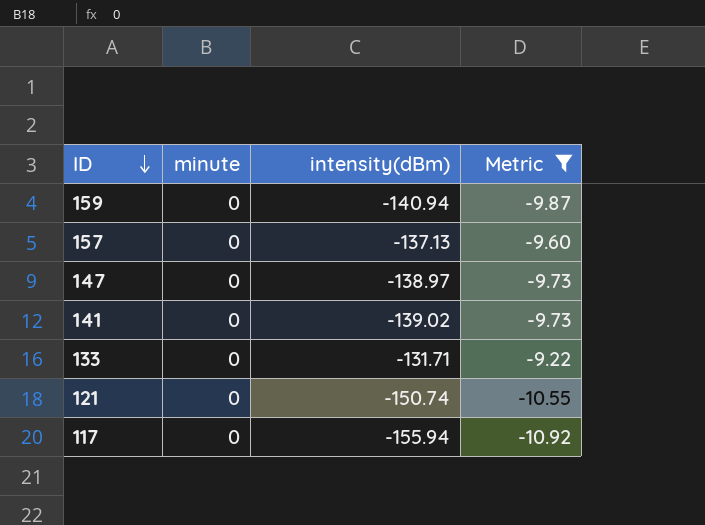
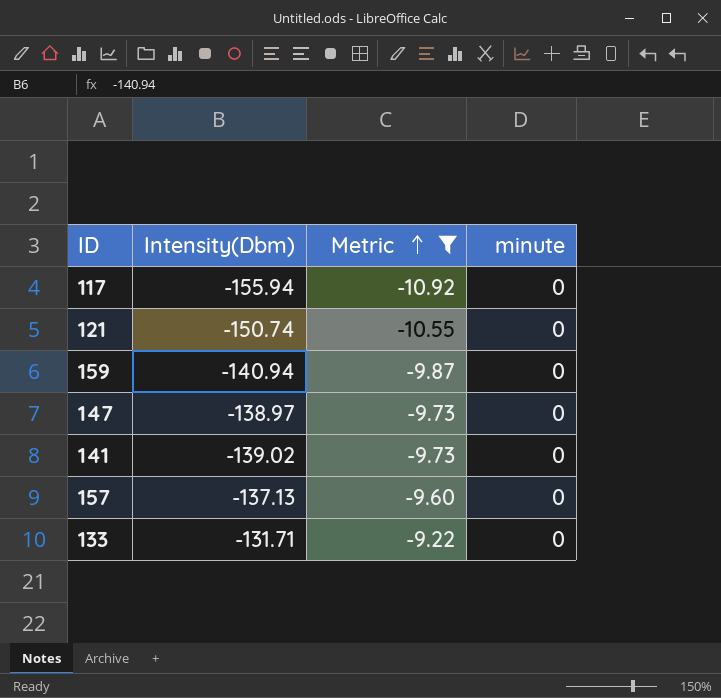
row order: ID descending -> Metric ascending
column name: intensity(dBm) -> Intensity(Dbm)
column minute | position: 2 -> 4

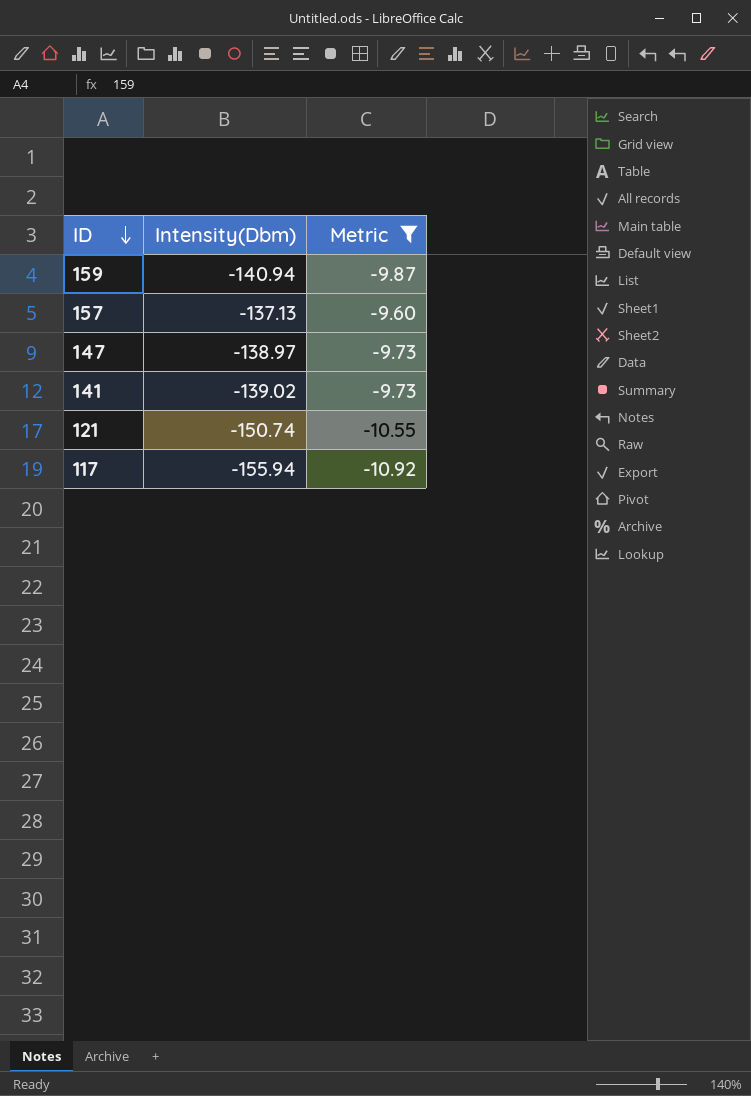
row order: Metric ascending -> ID descending
column minute | position: 4 -> none
row 133: -131.71 | -9.22 | 0 -> none

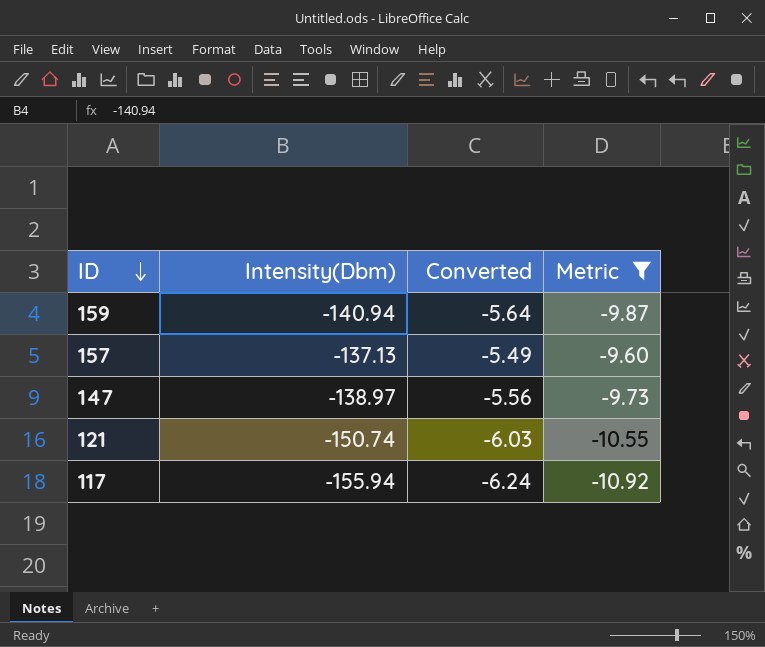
column Converted | formula: none -> [Intensity(Dbm)] * 0.04
row 141: -139.02 | -9.73 -> none

